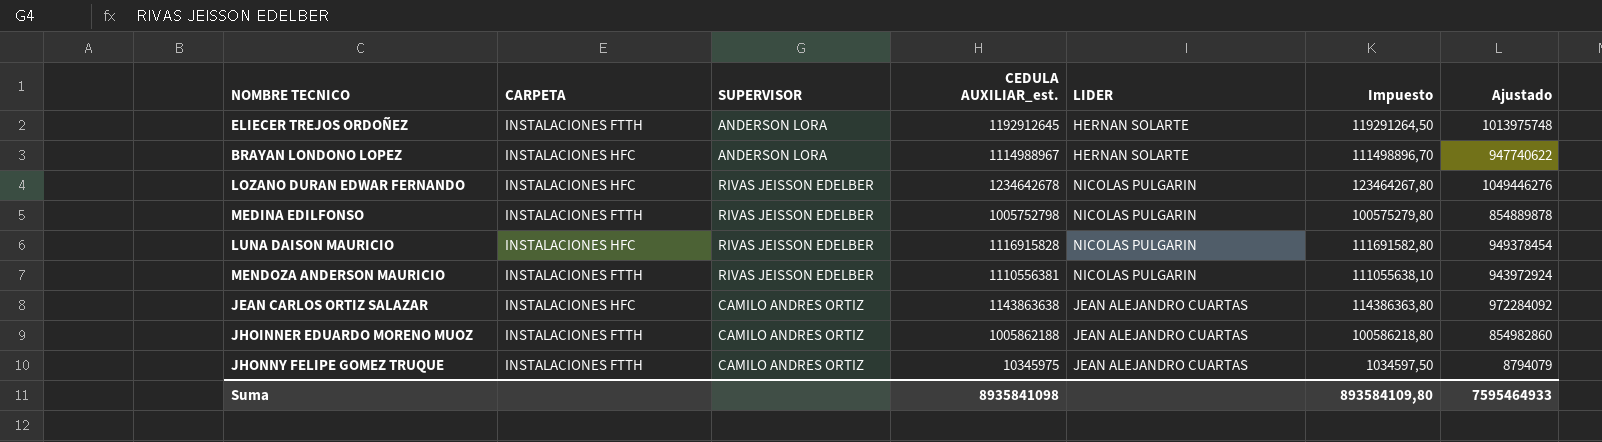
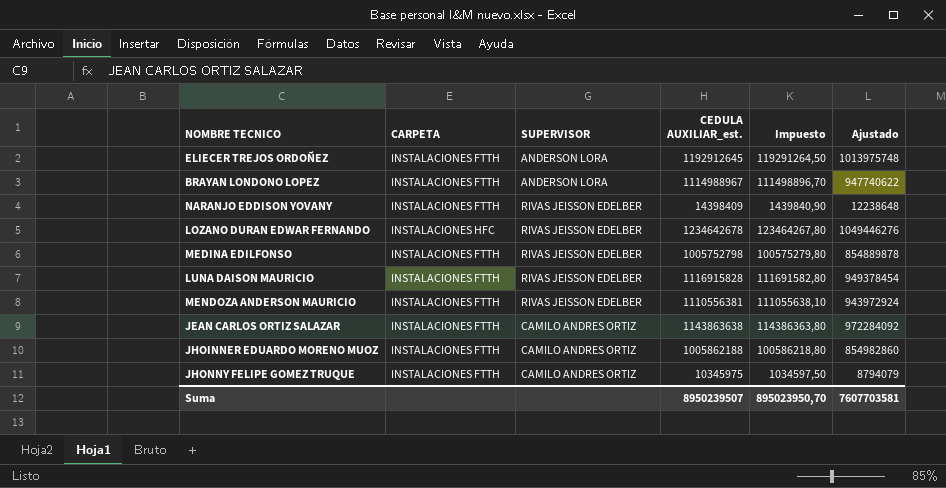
column LIDER | position: 5 -> none
BRAYAN LONDONO LOPEZ | CARPETA: INSTALACIONES HFC -> INSTALACIONES FTTH
row NARANJO EDDISON YOVANY: none -> INSTALACIONES FTTH | RIVAS JEISSON EDELBER | 14398409 | 1439840,90 | 12238648
LUNA DAISON MAURICIO | CARPETA: INSTALACIONES HFC -> INSTALACIONES FTTH
JEAN CARLOS ORTIZ SALAZAR | CARPETA: INSTALACIONES HFC -> INSTALACIONES FTTH
Suma | CEDULA AUXILIAR_est.: 8935841098 -> 8950239507
Suma | Impuesto: 893584109,80 -> 895023950,70
Suma | Ajustado: 7595464933 -> 7607703581

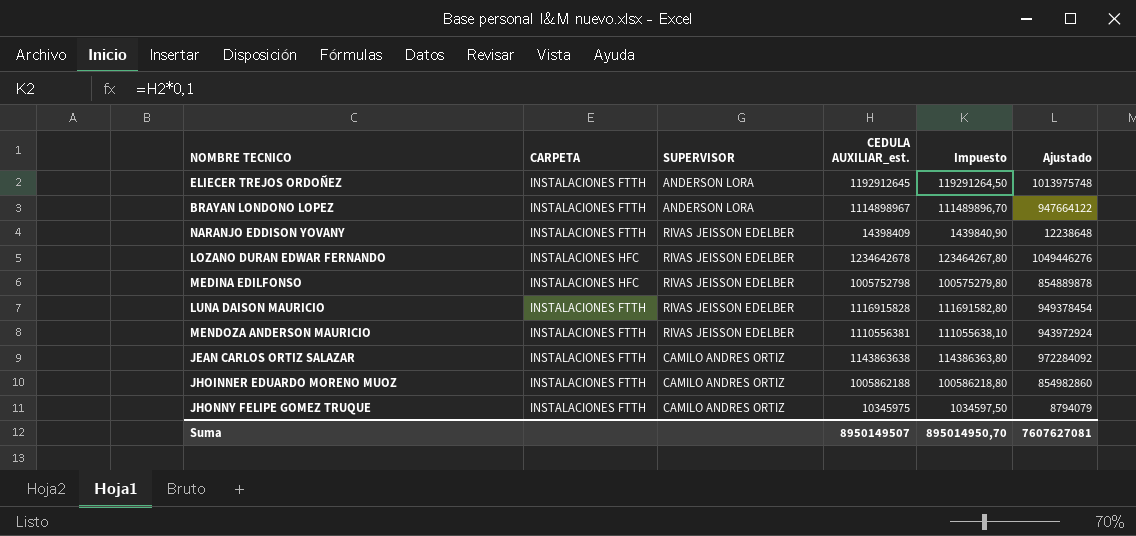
BRAYAN LONDONO LOPEZ | CEDULA AUXILIAR_est.: 1114988967 -> 1114898967
BRAYAN LONDONO LOPEZ | Impuesto: 111498896,70 -> 111489896,70
BRAYAN LONDONO LOPEZ | Ajustado: 947740622 -> 947664122
MEDINA EDILFONSO | CARPETA: INSTALACIONES FTTH -> INSTALACIONES HFC
Suma | CEDULA AUXILIAR_est.: 8950239507 -> 8950149507
Suma | Impuesto: 895023950,70 -> 895014950,70
Suma | Ajustado: 7607703581 -> 7607627081

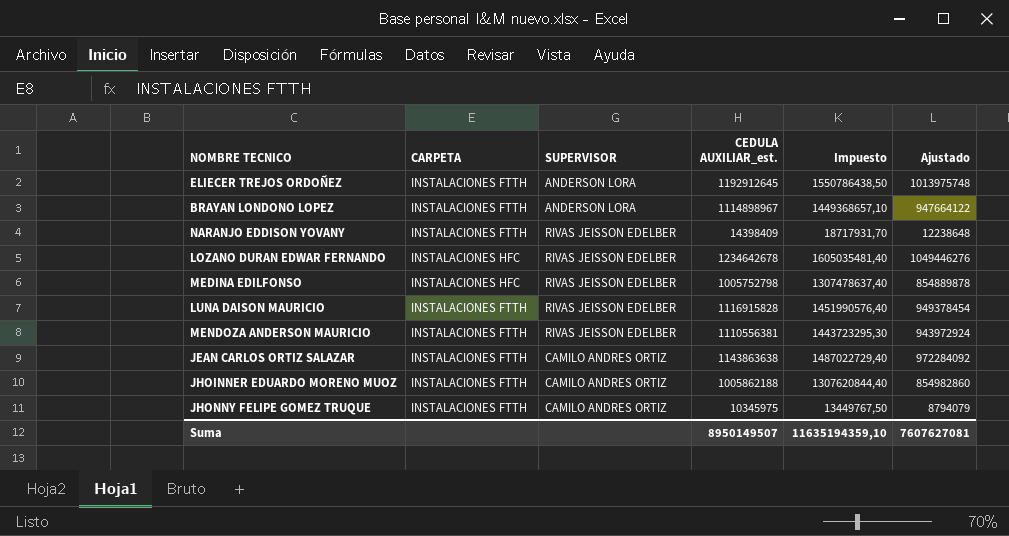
column Impuesto | formula: [CEDULA AUXILIAR_est.] * 0,1 -> [CEDULA AUXILIAR_est.] * 1,3
Suma | Impuesto: 895014950,70 -> 11635194359,10

